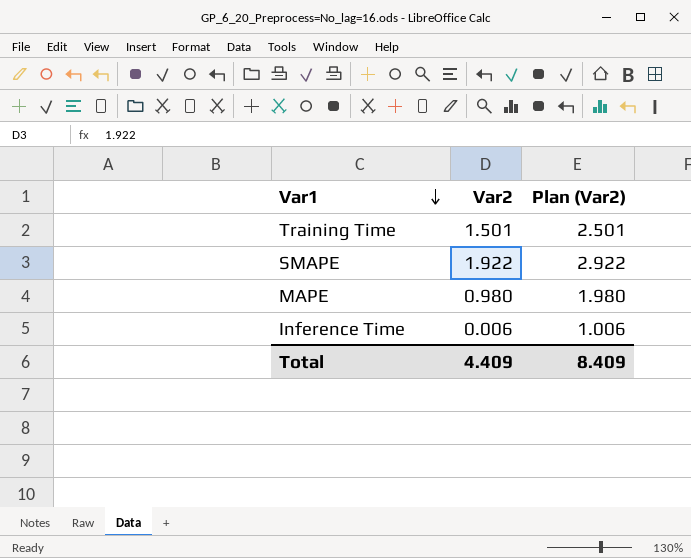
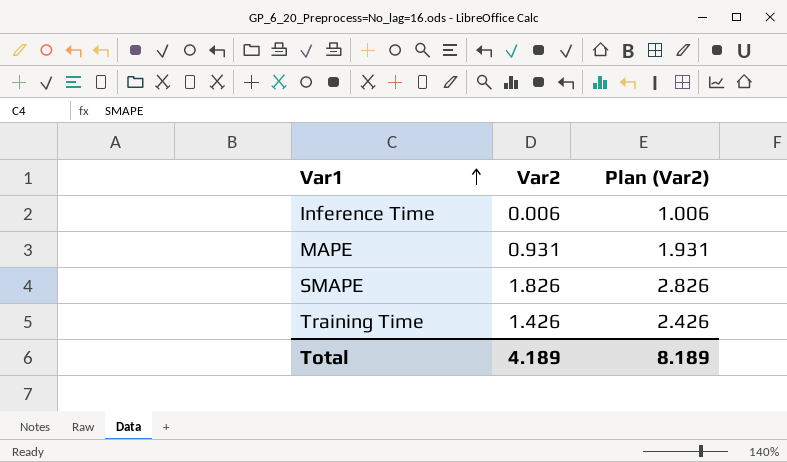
row order: Var1 descending -> Var1 ascending
MAPE | Var2: 0.980 -> 0.931
MAPE | Plan (Var2): 1.980 -> 1.931
SMAPE | Var2: 1.922 -> 1.826
SMAPE | Plan (Var2): 2.922 -> 2.826
Training Time | Var2: 1.501 -> 1.426
Training Time | Plan (Var2): 2.501 -> 2.426
Total | Var2: 4.409 -> 4.189
Total | Plan (Var2): 8.409 -> 8.189

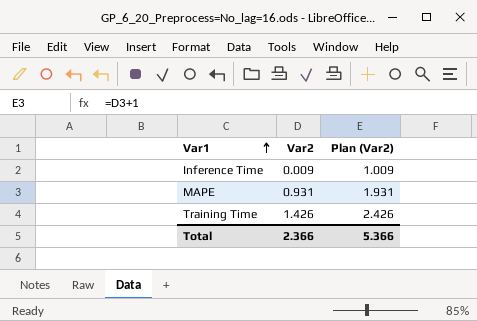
row SMAPE: 1.826 | 2.826 -> none
Inference Time | Var2: 0.006 -> 0.009
Inference Time | Plan (Var2): 1.006 -> 1.009
Total | Var2: 4.189 -> 2.366
Total | Plan (Var2): 8.189 -> 5.366

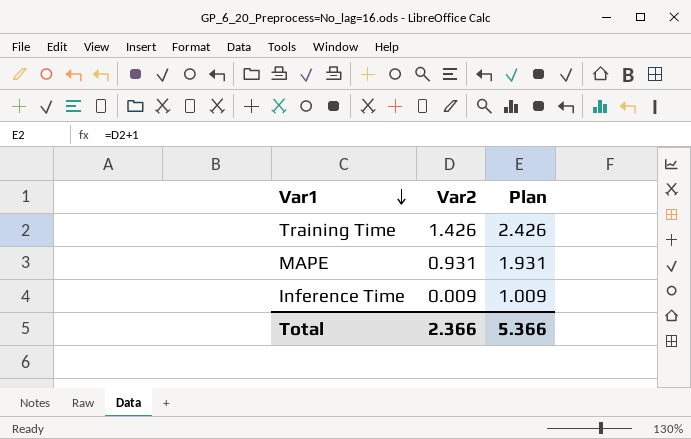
row order: Var1 ascending -> Var1 descending
column name: Plan (Var2) -> Plan

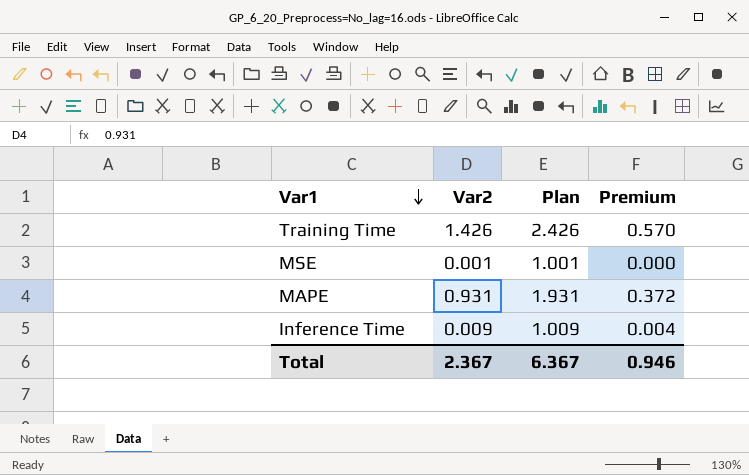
column Premium | formula: none -> [Var2] * 0.4
row MSE: none -> 0.001 | 1.001 | 0.000
Total | Var2: 2.366 -> 2.367
Total | Plan: 5.366 -> 6.367

